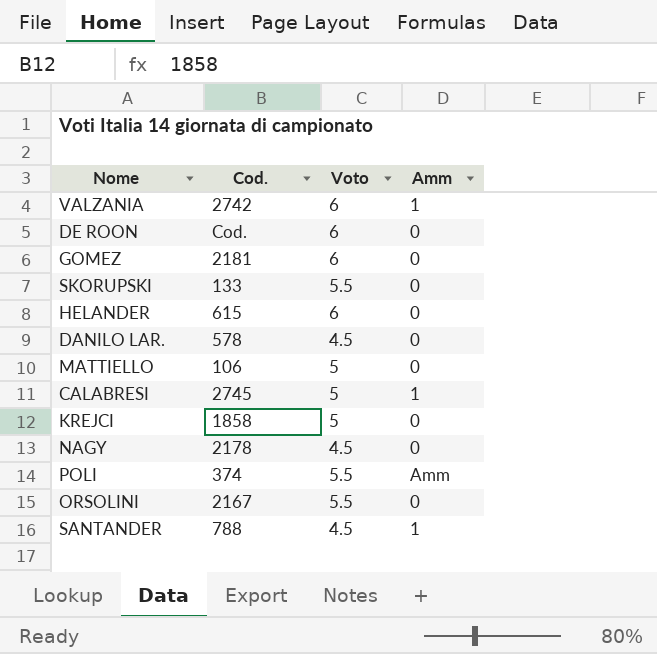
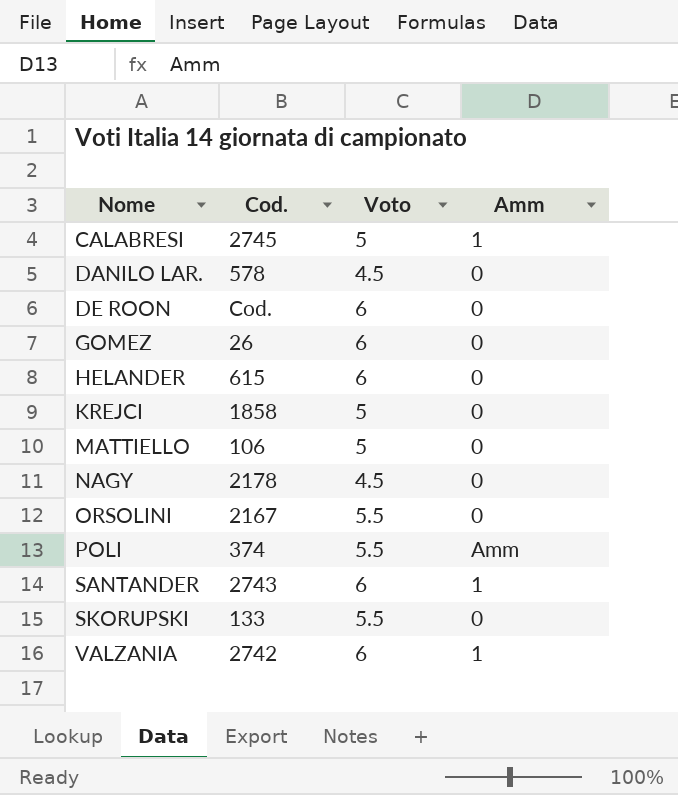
row order: none -> Nome ascending
GOMEZ | Cod.: 2181 -> 26
SANTANDER | Cod.: 788 -> 2743
SANTANDER | Voto: 4.5 -> 6

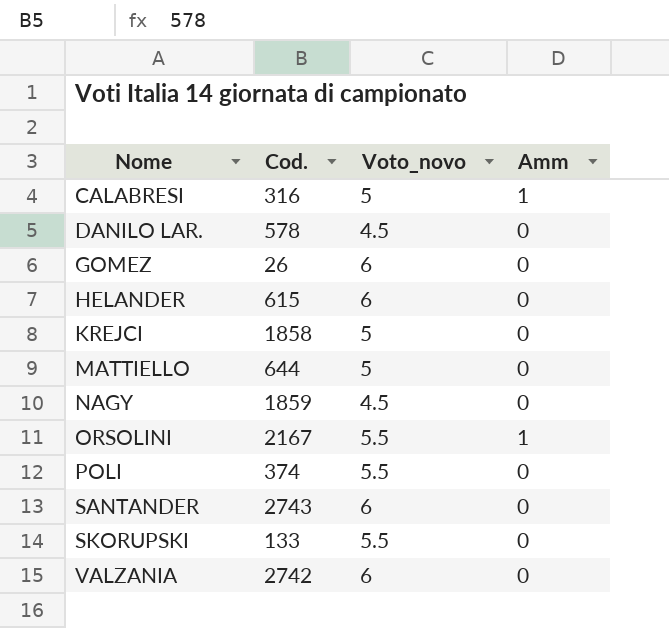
column name: Voto -> Voto_novo
row DE ROON: Cod. | 6 | 0 -> none
CALABRESI | Cod.: 2745 -> 316
MATTIELLO | Cod.: 106 -> 644
NAGY | Cod.: 2178 -> 1859
ORSOLINI | Amm: 0 -> 1
POLI | Amm: Amm -> 0
SANTANDER | Amm: 1 -> 0
VALZANIA | Amm: 1 -> 0

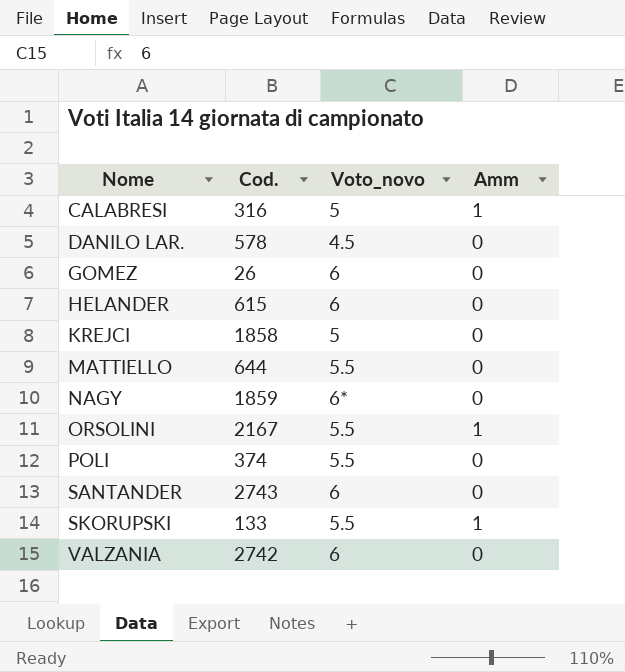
MATTIELLO | Voto_novo: 5 -> 5.5
NAGY | Voto_novo: 4.5 -> 6*
SKORUPSKI | Amm: 0 -> 1

